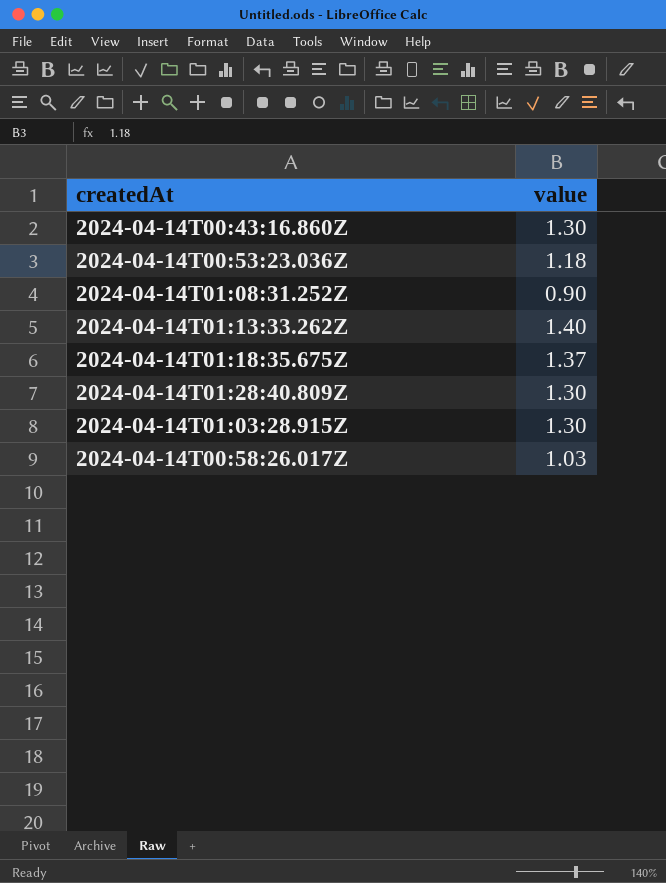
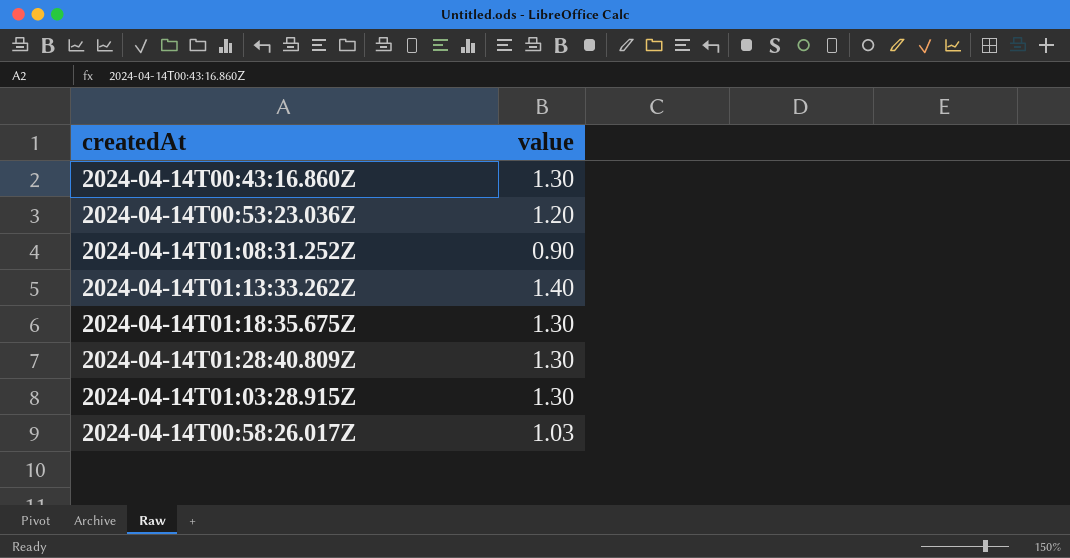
2024-04-14T00:53:23.036Z | value: 1.18 -> 1.20
2024-04-14T01:18:35.675Z | value: 1.37 -> 1.30

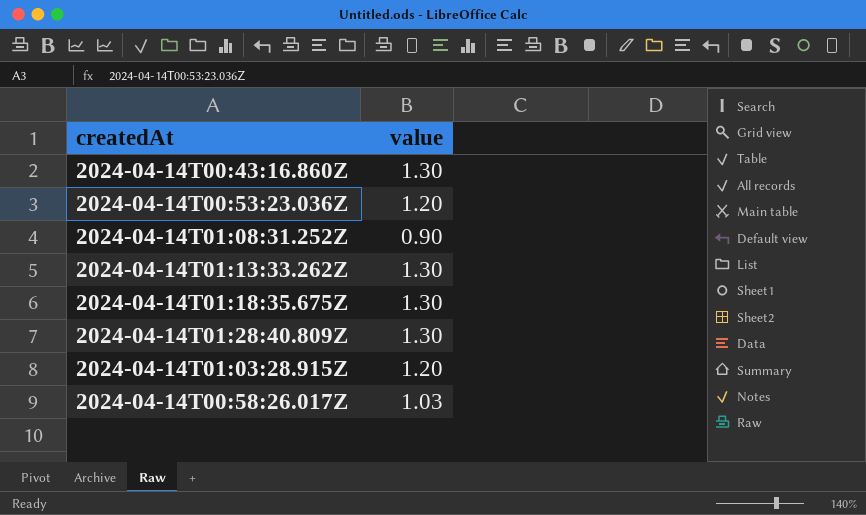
2024-04-14T01:13:33.262Z | value: 1.40 -> 1.30
2024-04-14T01:03:28.915Z | value: 1.30 -> 1.20

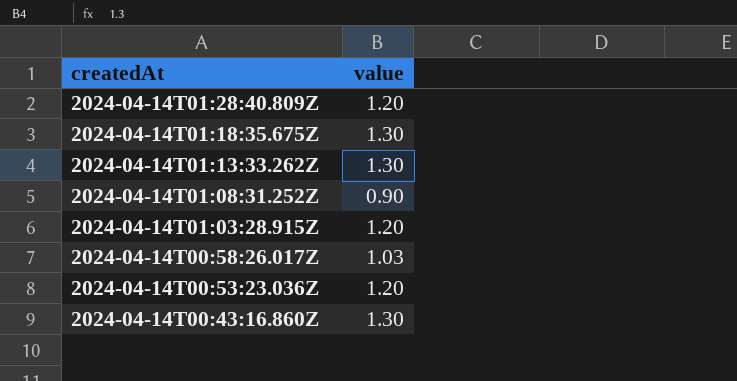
row order: none -> createdAt descending
2024-04-14T01:28:40.809Z | value: 1.30 -> 1.20

